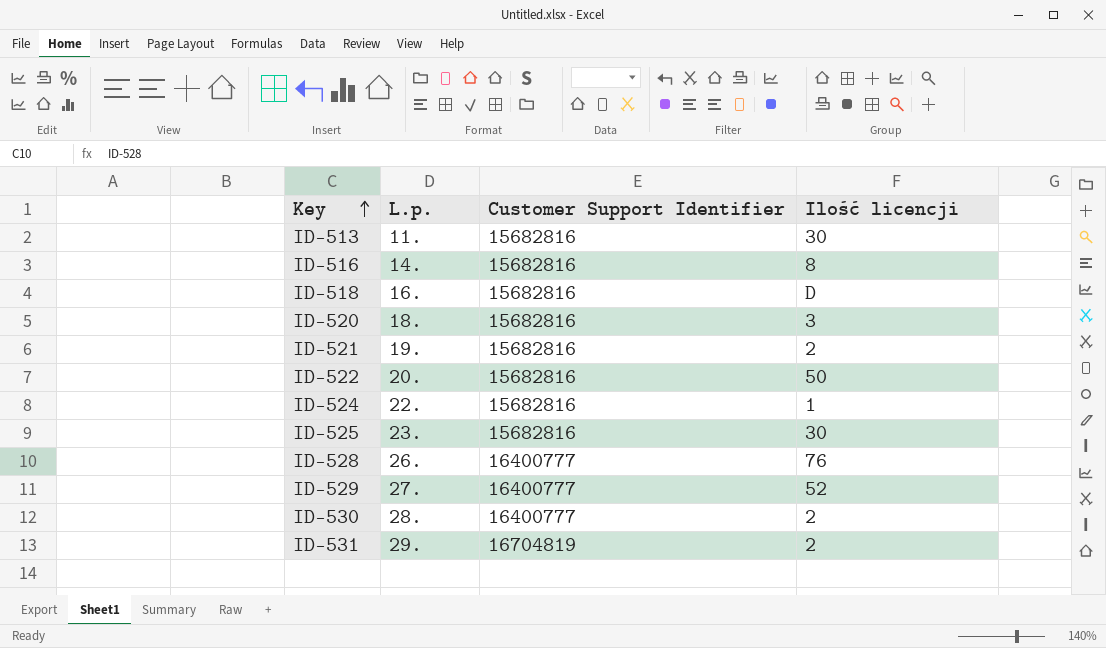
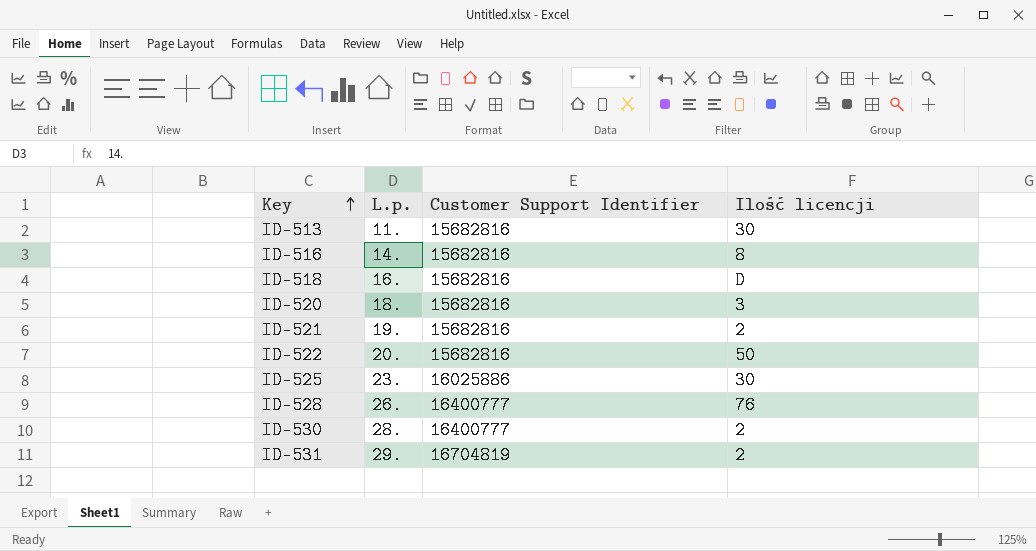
row ID-524: 22. | 15682816 | 1 -> none
row ID-529: 27. | 16400777 | 52 -> none
ID-525 | Customer Support Identifier: 15682816 -> 16025886

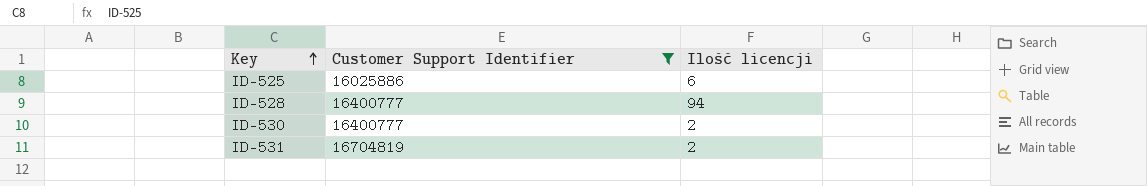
filter: none -> Customer Support Identifier != 15682816
column L.p. | position: 2 -> none
ID-525 | Ilość licencji: 30 -> 6
ID-528 | Ilość licencji: 76 -> 94

